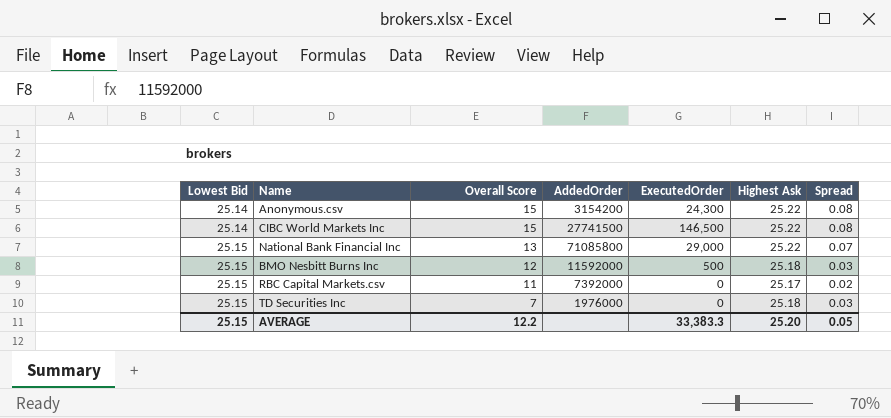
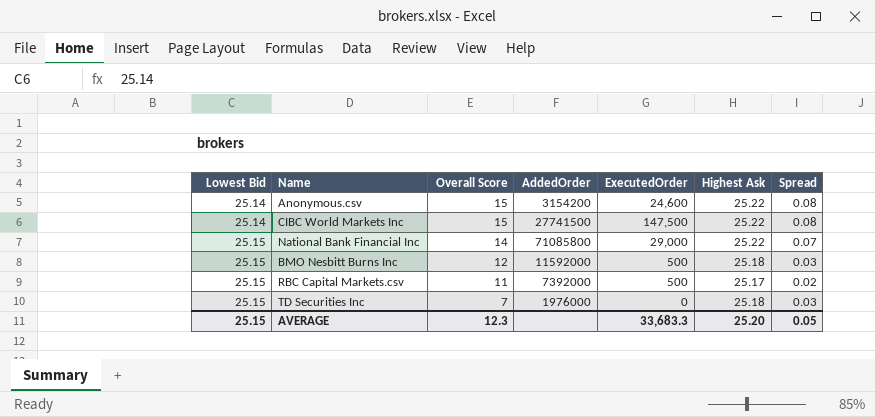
Anonymous.csv | ExecutedOrder: 24,300 -> 24,600
CIBC World Markets Inc | ExecutedOrder: 146,500 -> 147,500
National Bank Financial Inc | Overall Score: 13 -> 14
RBC Capital Markets.csv | ExecutedOrder: 0 -> 500
AVERAGE | Overall Score: 12.2 -> 12.3
AVERAGE | ExecutedOrder: 33,383.3 -> 33,683.3

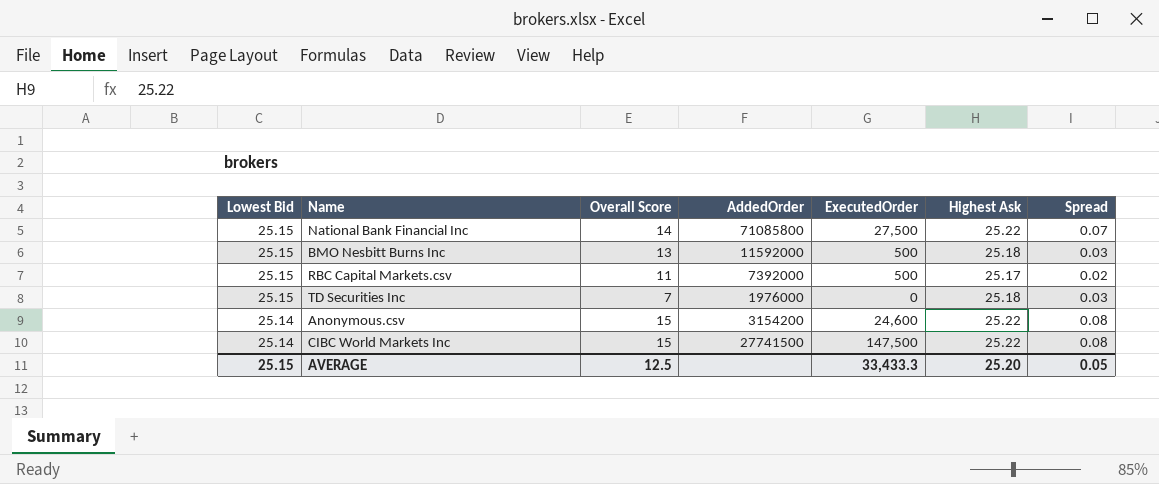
row order: Lowest Bid ascending -> Lowest Bid descending
National Bank Financial Inc | ExecutedOrder: 29,000 -> 27,500
BMO Nesbitt Burns Inc | Overall Score: 12 -> 13
AVERAGE | Overall Score: 12.3 -> 12.5
AVERAGE | ExecutedOrder: 33,683.3 -> 33,433.3

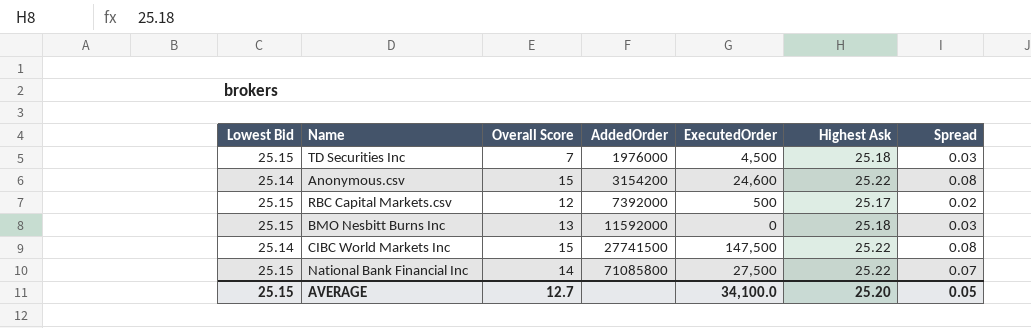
row order: Lowest Bid descending -> AddedOrder ascending
TD Securities Inc | ExecutedOrder: 0 -> 4,500
RBC Capital Markets.csv | Overall Score: 11 -> 12
BMO Nesbitt Burns Inc | ExecutedOrder: 500 -> 0
AVERAGE | Overall Score: 12.5 -> 12.7
AVERAGE | ExecutedOrder: 33,433.3 -> 34,100.0

